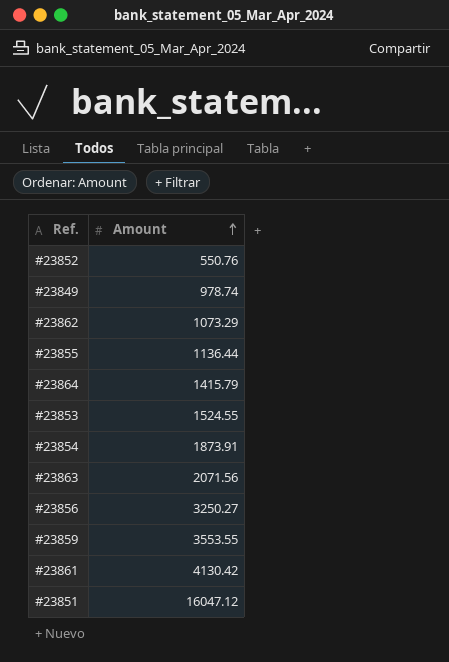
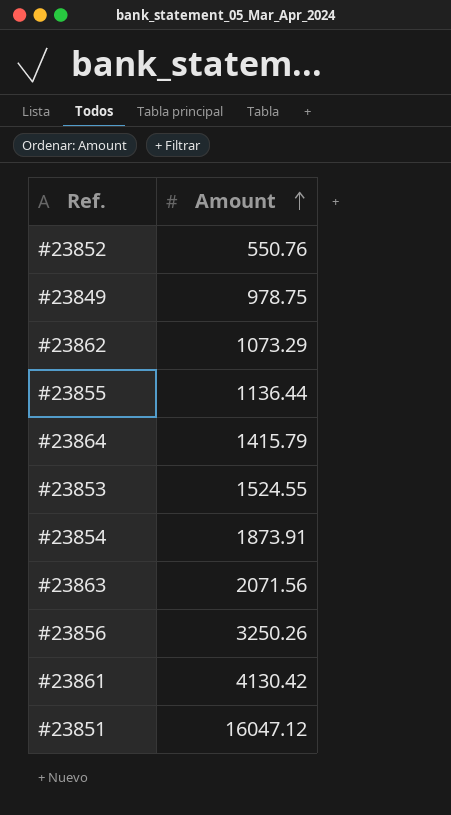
row #23859: 3553.55 -> none
#23849 | Amount: 978.74 -> 978.75
#23856 | Amount: 3250.27 -> 3250.26

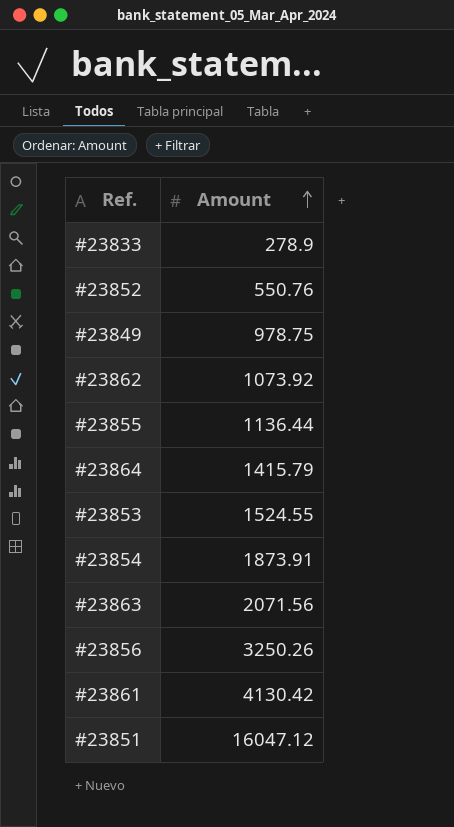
row #23833: none -> 278.9
#23862 | Amount: 1073.29 -> 1073.92

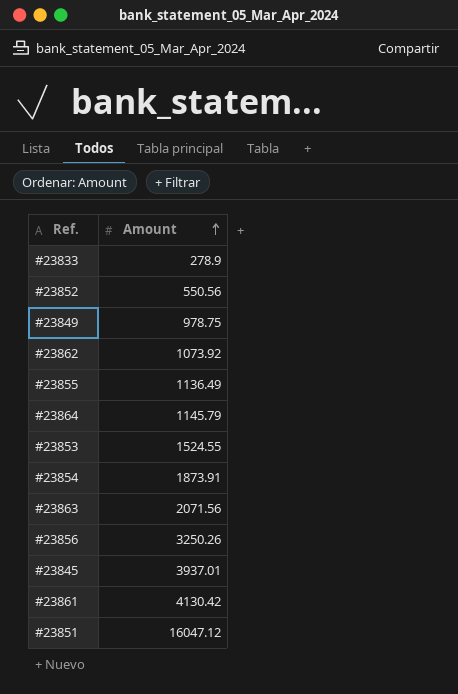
#23852 | Amount: 550.76 -> 550.56
#23855 | Amount: 1136.44 -> 1136.49
#23864 | Amount: 1415.79 -> 1145.79
row #23845: none -> 3937.01

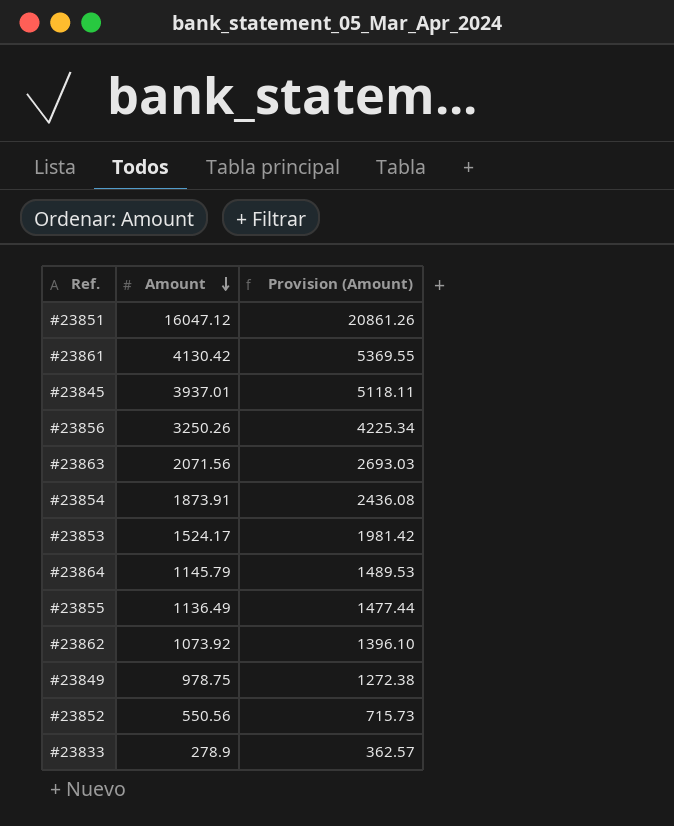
row order: Amount ascending -> Amount descending
column Provision (Amount) | formula: none -> [Amount] * 1.3
#23853 | Amount: 1524.55 -> 1524.17

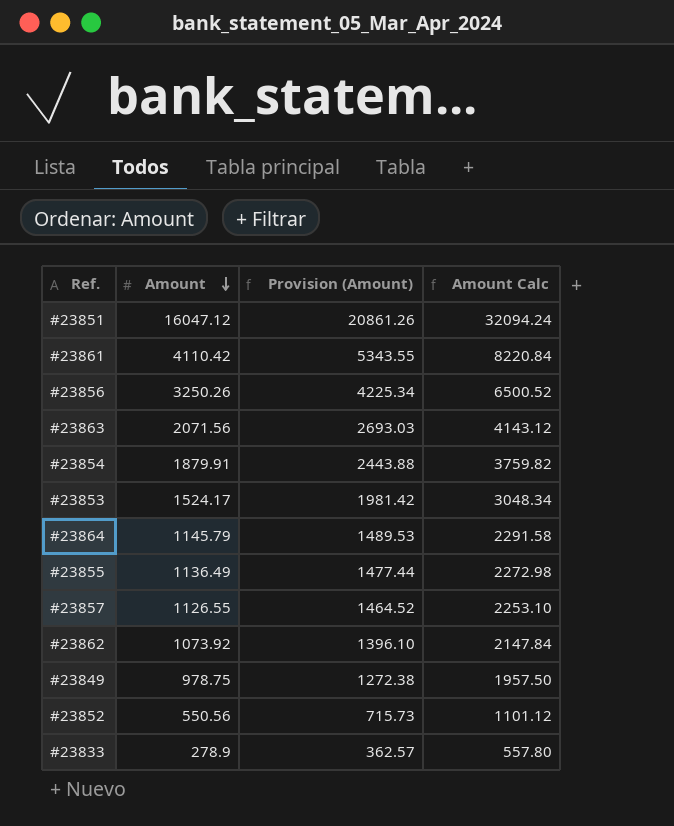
column Amount Calc | formula: none -> [Amount] * 2
row #23845: 3937.01 | 5118.11 -> none
#23861 | Amount: 4130.42 -> 4110.42
#23861 | Provision (Amount): 5369.55 -> 5343.55
#23854 | Amount: 1873.91 -> 1879.91
#23854 | Provision (Amount): 2436.08 -> 2443.88
row #23857: none -> 1126.55 | 1464.52 | 2253.10

